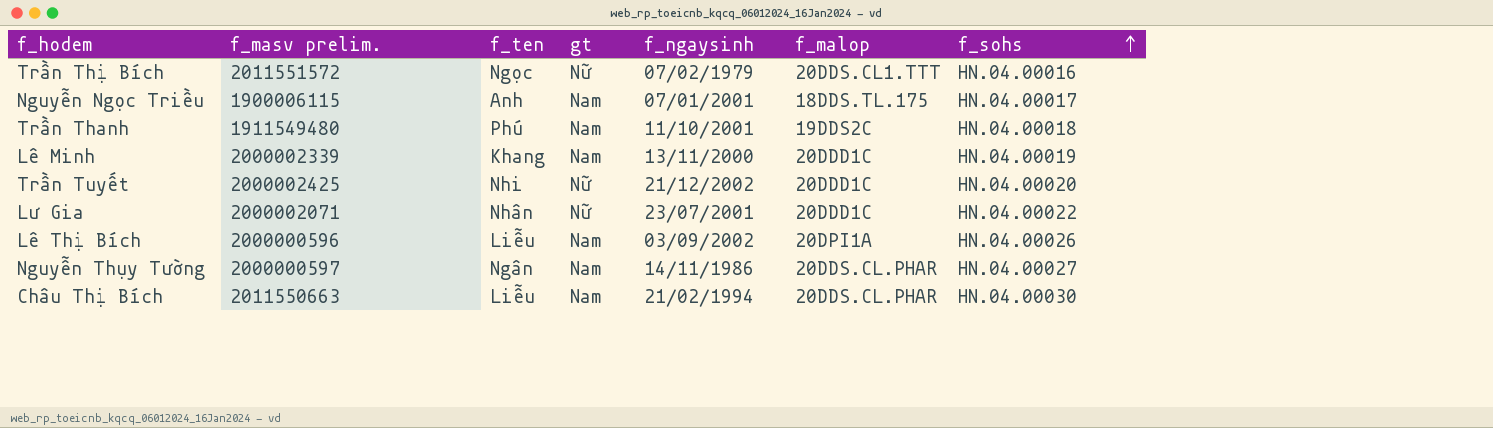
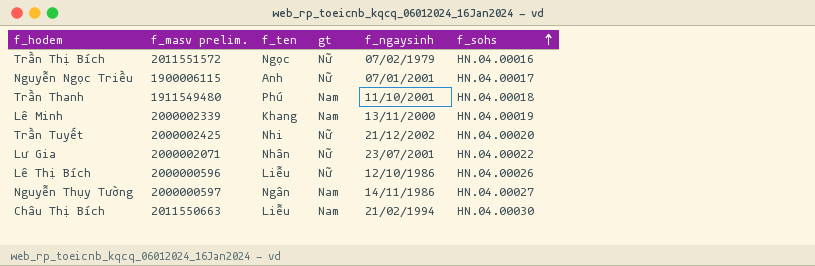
column f_malop | position: 6 -> none
Nguyễn Ngọc Triều | gt: Nam -> Nữ
Lê Thị Bích | gt: Nam -> Nữ
Lê Thị Bích | f_ngaysinh: 03/09/2002 -> 12/10/1986

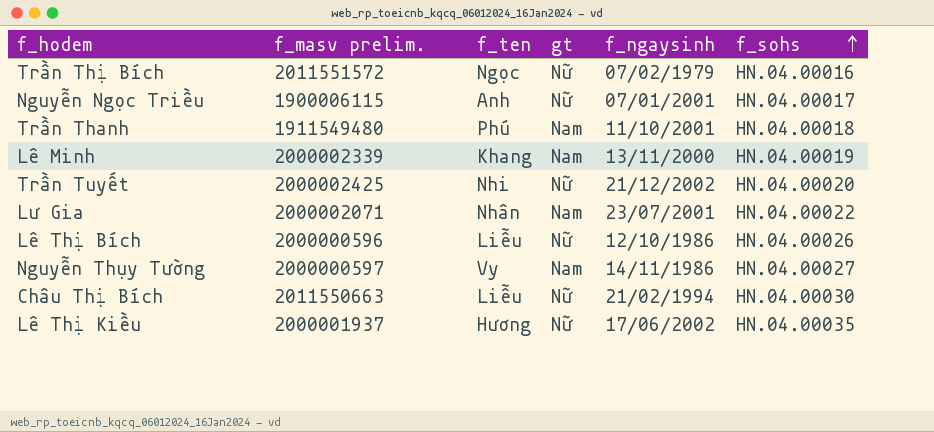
Lư Gia | gt: Nữ -> Nam
Nguyễn Thụy Tường | f_ten: Ngân -> Vy
Châu Thị Bích | gt: Nam -> Nữ
row Lê Thị Kiều: none -> 2000001937 | Hương | Nữ | 17/06/2002 | HN.04.00035

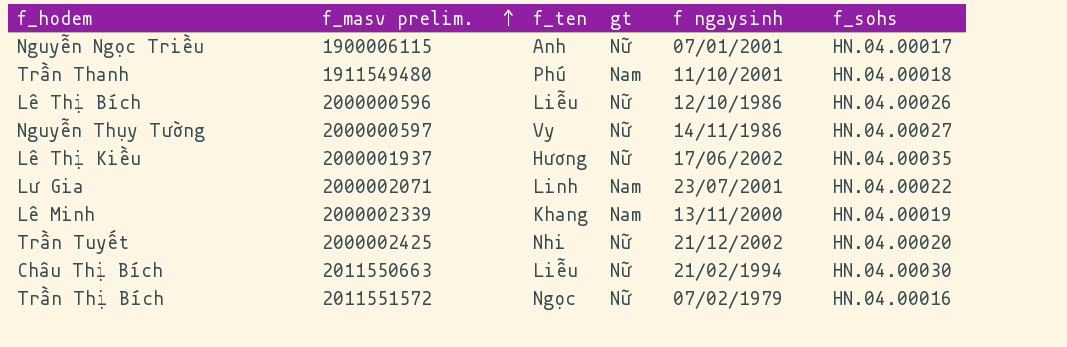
row order: f_sohs ascending -> f_masv prelim. ascending
column name: f_ngaysinh -> f ngaysinh
Nguyễn Thụy Tường | gt: Nam -> Nữ
Lư Gia | f_ten: Nhân -> Linh

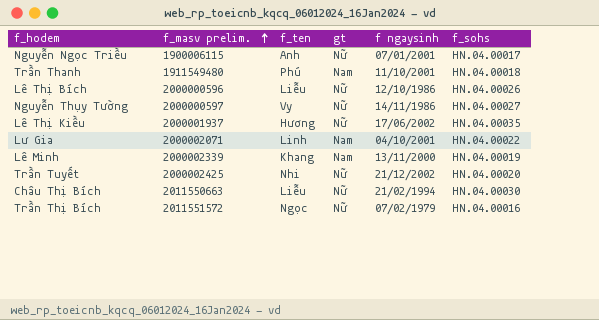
Lư Gia | f ngaysinh: 23/07/2001 -> 04/10/2001

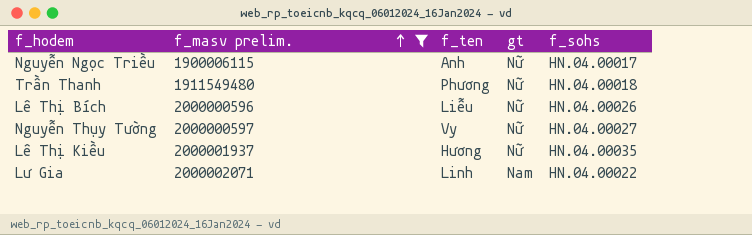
filter: none -> f_masv prelim. <= 2000002071
column f ngaysinh | position: 5 -> none
Trần Thanh | f_ten: Phú -> Phương
Trần Thanh | gt: Nam -> Nữ

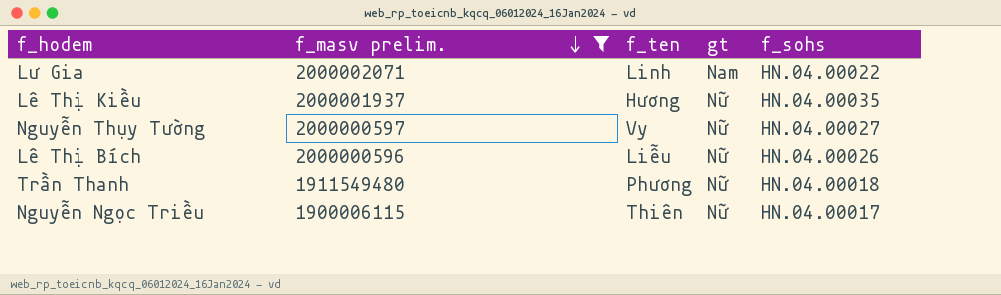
row order: f_masv prelim. ascending -> f_masv prelim. descending
Nguyễn Ngọc Triều | f_ten: Anh -> Thiên

